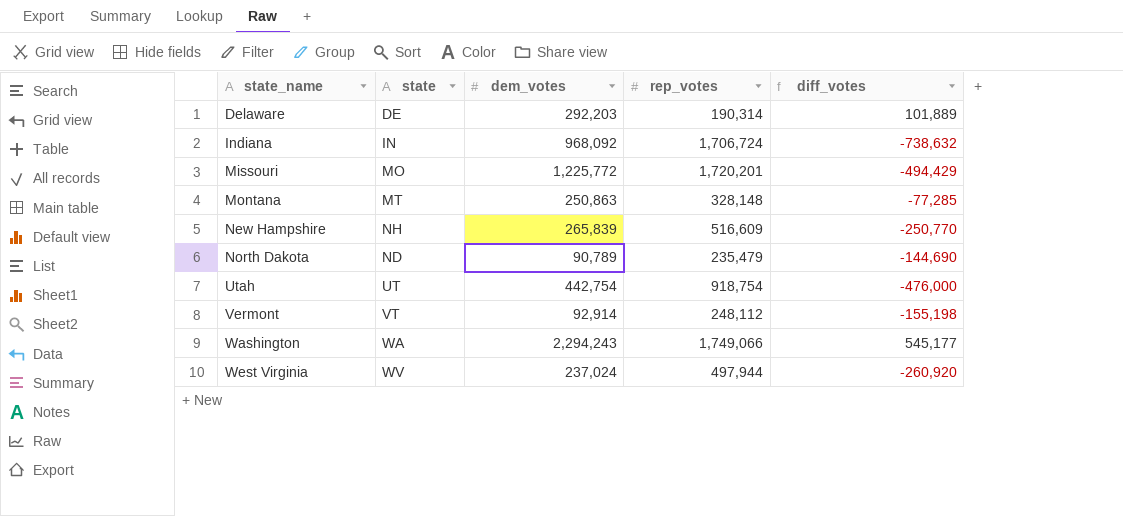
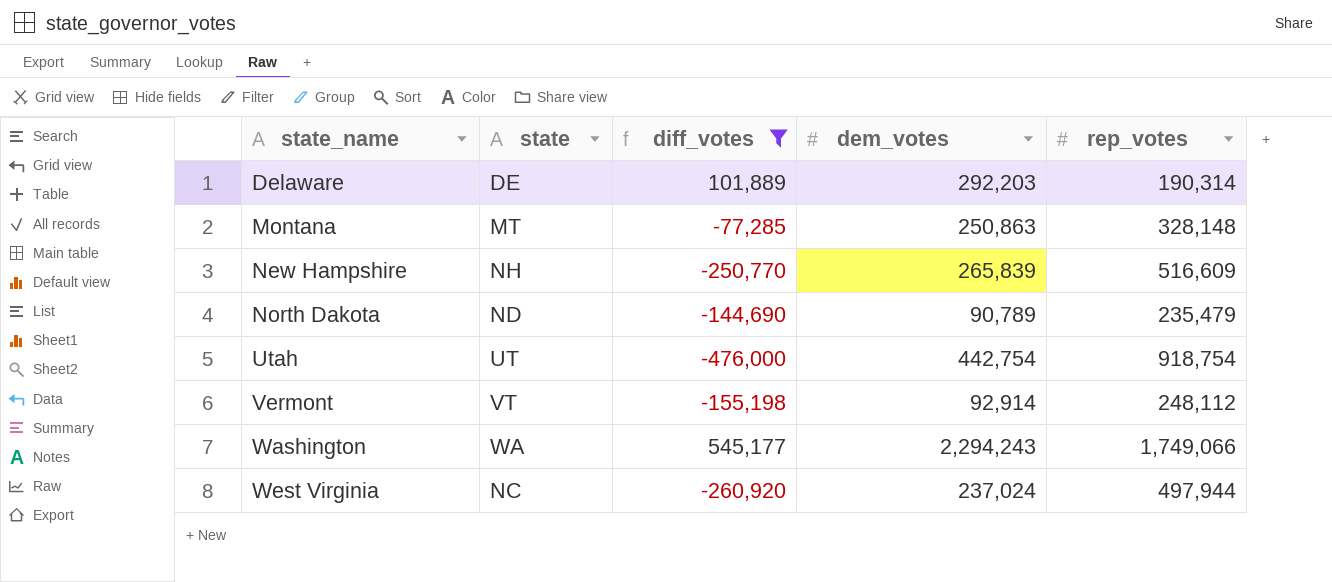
filter: none -> diff_votes >= -476,000
column diff_votes | position: 5 -> 3
West Virginia | state: WV -> NC

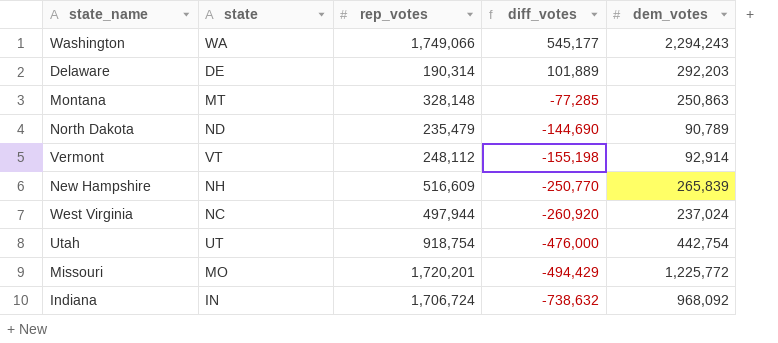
filter: diff_votes >= -476,000 -> none
row order: state_name ascending -> diff_votes descending
column rep_votes | position: 5 -> 3

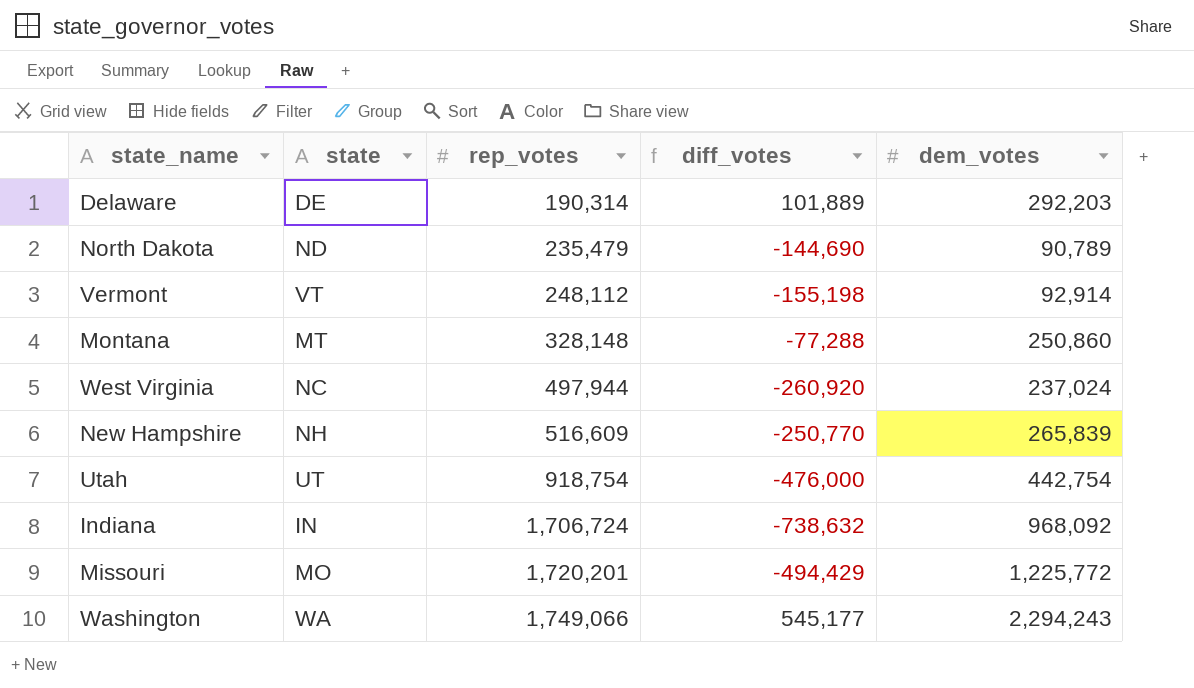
row order: diff_votes descending -> rep_votes ascending
Montana | diff_votes: -77,285 -> -77,288
Montana | dem_votes: 250,863 -> 250,860

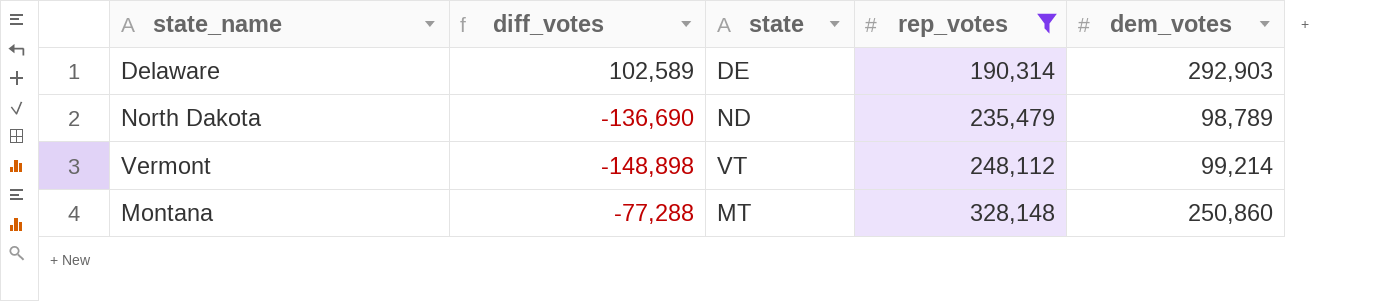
filter: none -> rep_votes <= 328,148
column diff_votes | position: 4 -> 2
Delaware | diff_votes: 101,889 -> 102,589
Delaware | dem_votes: 292,203 -> 292,903
North Dakota | diff_votes: -144,690 -> -136,690
North Dakota | dem_votes: 90,789 -> 98,789
Vermont | diff_votes: -155,198 -> -148,898
Vermont | dem_votes: 92,914 -> 99,214

